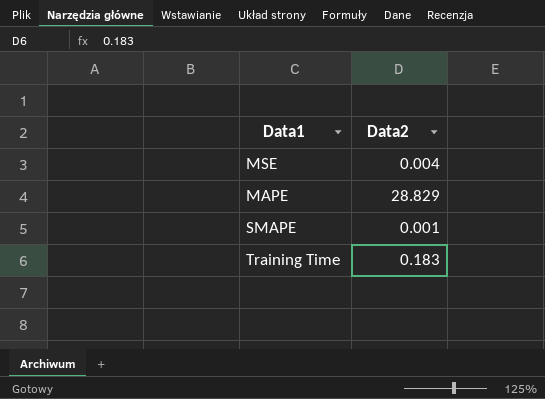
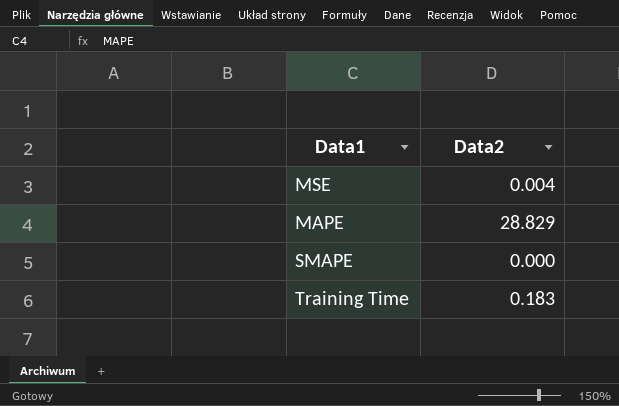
SMAPE | Data2: 0.001 -> 0.000

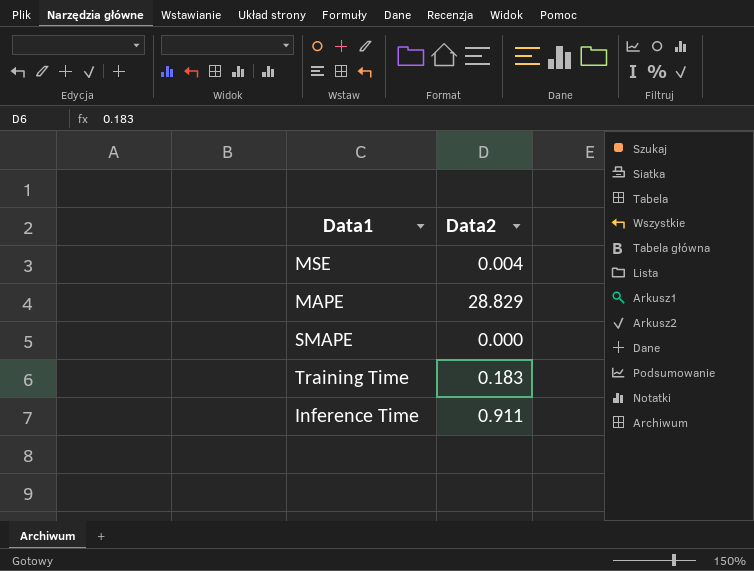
row Inference Time: none -> 0.911

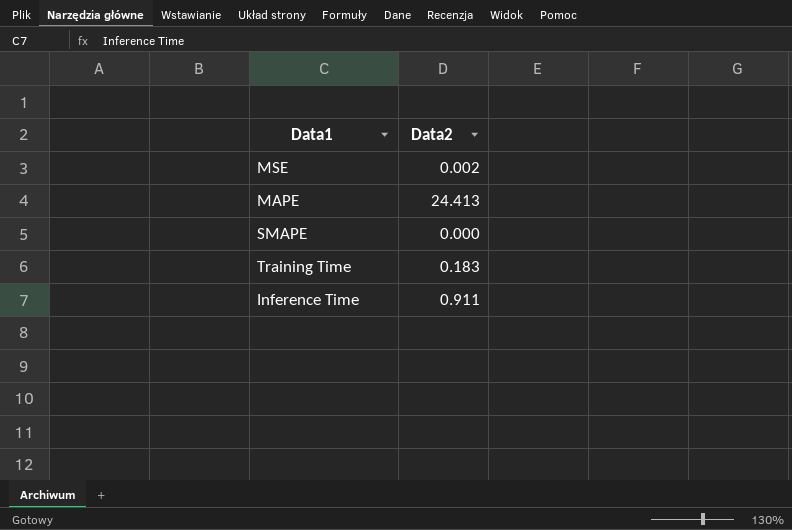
MSE | Data2: 0.004 -> 0.002
MAPE | Data2: 28.829 -> 24.413

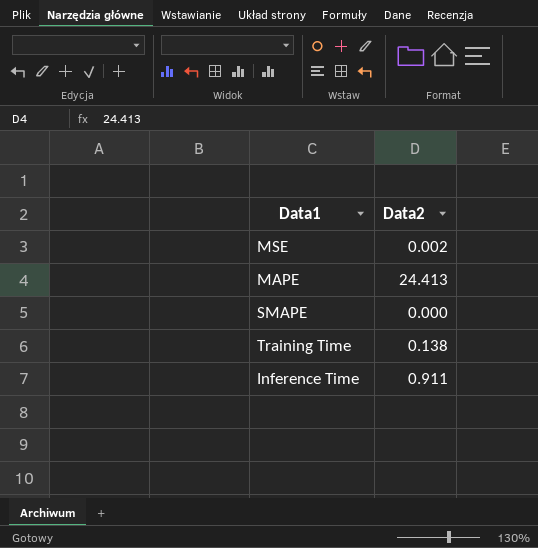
Training Time | Data2: 0.183 -> 0.138

